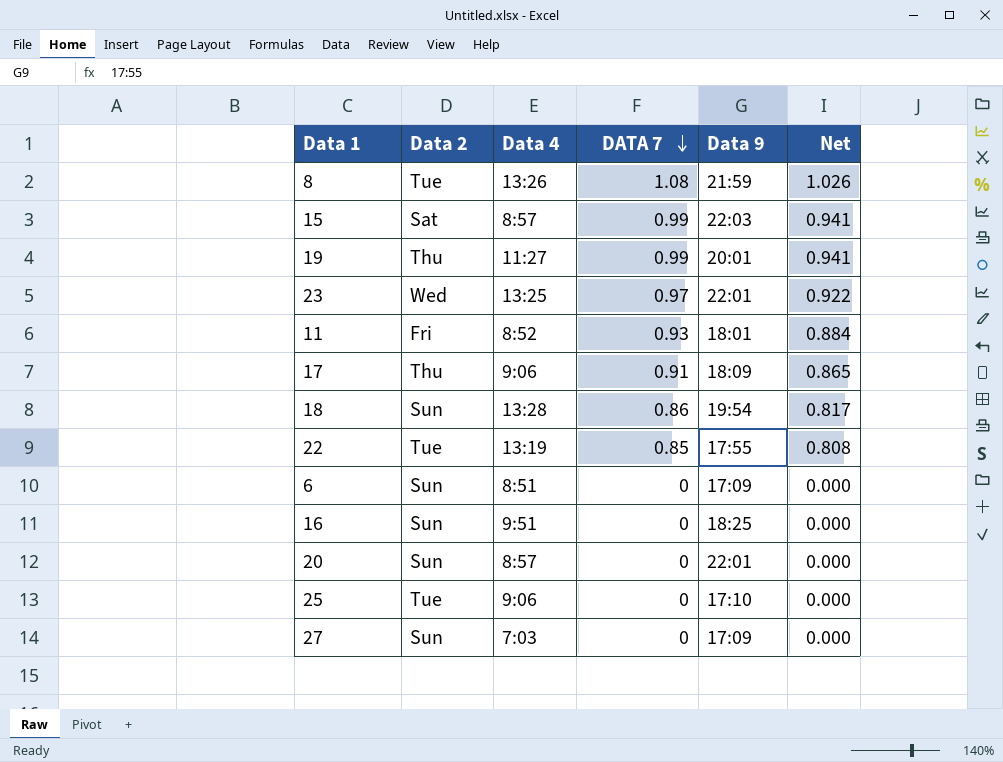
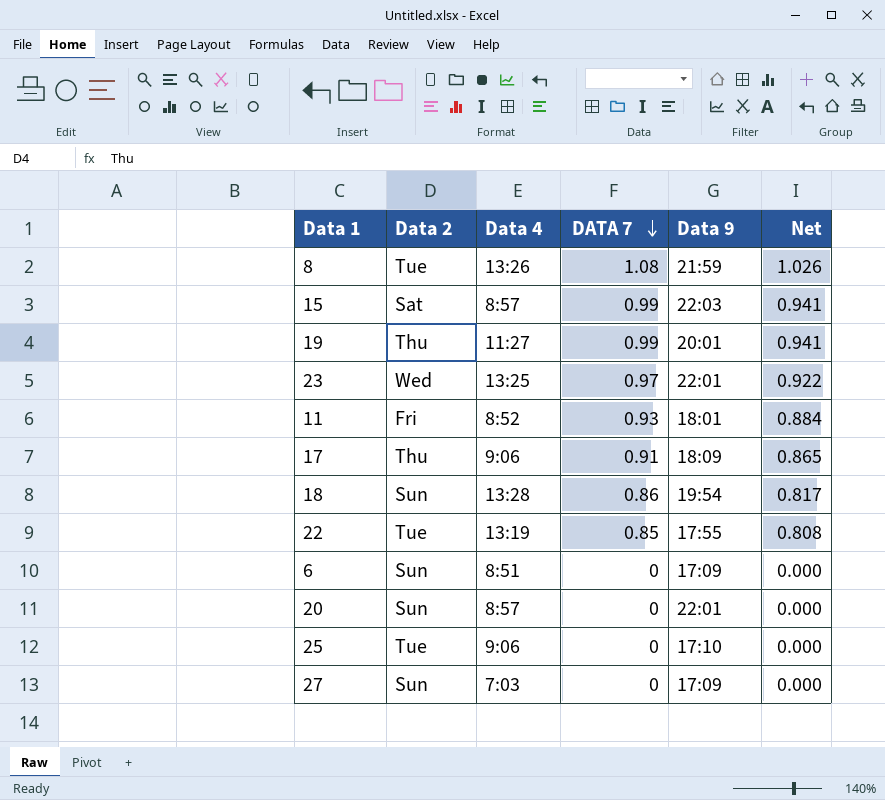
row 16: Sun | 9:51 | 0 | 18:25 | 0.000 -> none

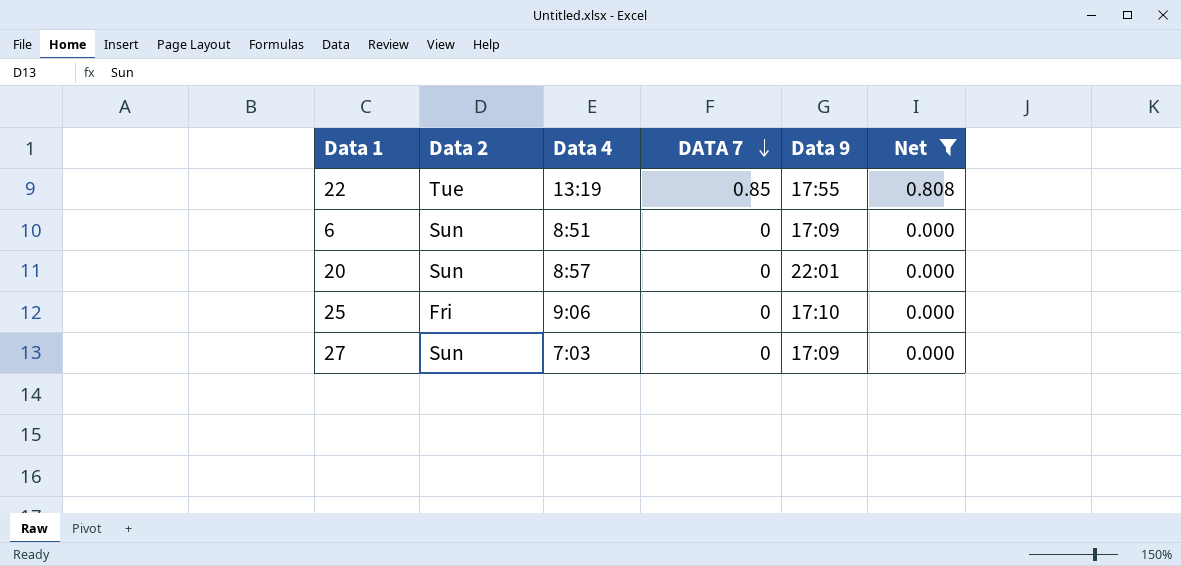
filter: none -> Net <= 0.808
25 | Data 2: Tue -> Fri

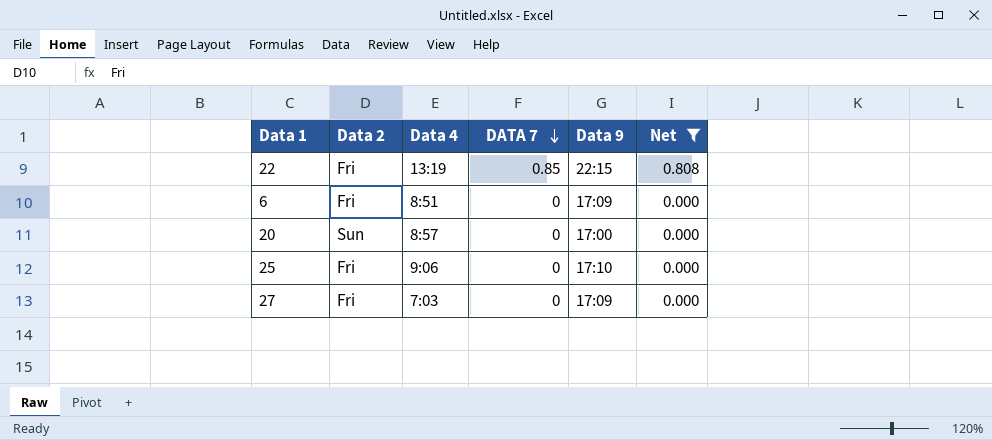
22 | Data 2: Tue -> Fri
22 | Data 9: 17:55 -> 22:15
6 | Data 2: Sun -> Fri
20 | Data 9: 22:01 -> 17:00
27 | Data 2: Sun -> Fri

